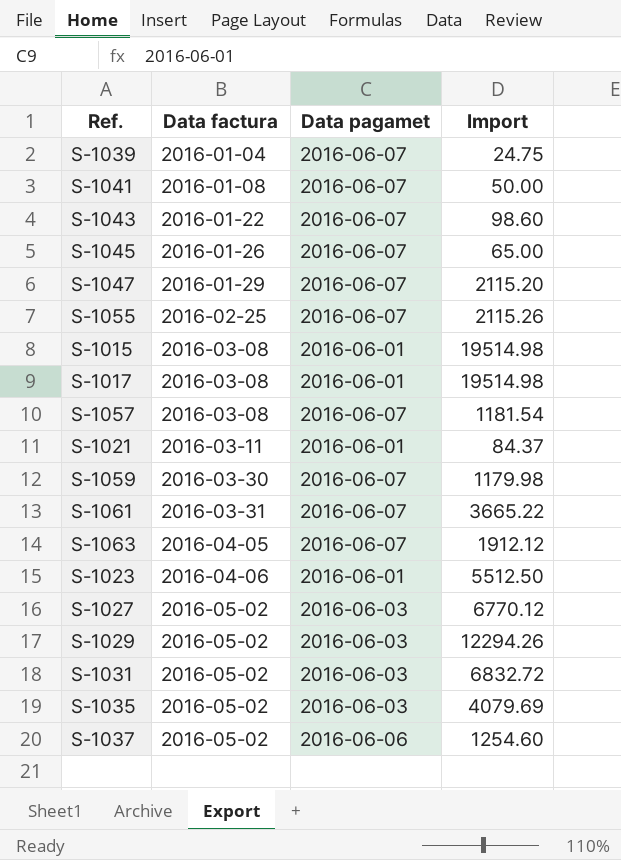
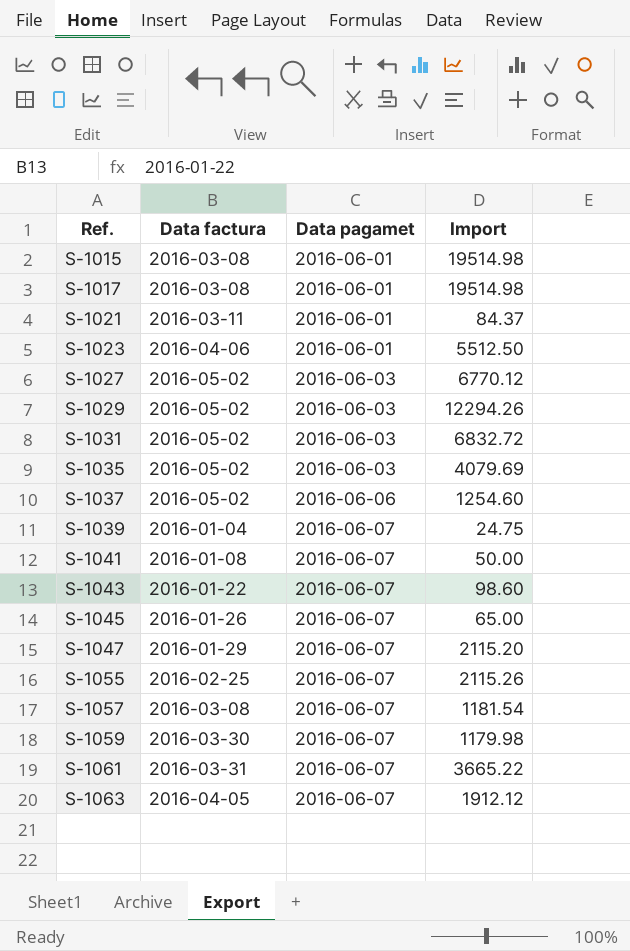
row order: Data factura ascending -> Ref. ascending

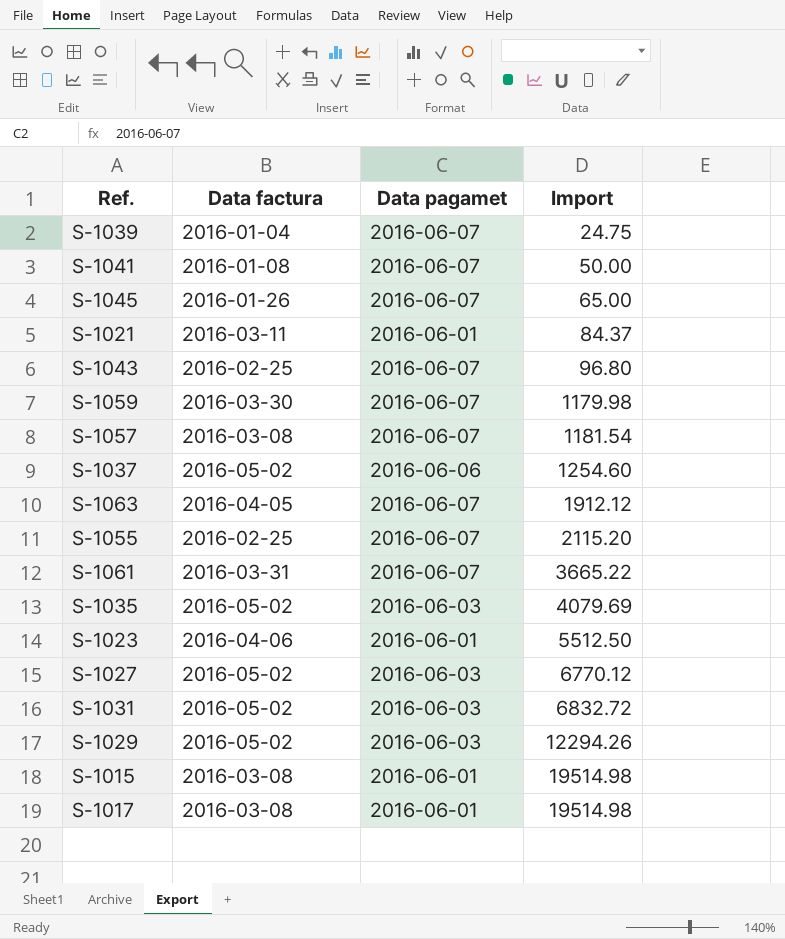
row order: Ref. ascending -> Import ascending
row S-1047: 2016-01-29 | 2016-06-07 | 2115.20 -> none
S-1043 | Data factura: 2016-01-22 -> 2016-02-25
S-1043 | Import: 98.60 -> 96.80
S-1055 | Import: 2115.26 -> 2115.20

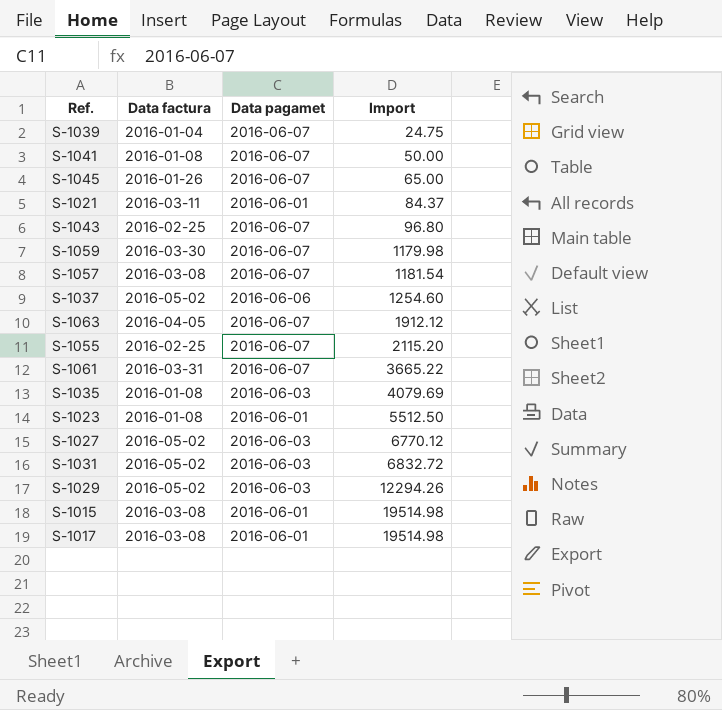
S-1035 | Data factura: 2016-05-02 -> 2016-01-08
S-1023 | Data factura: 2016-04-06 -> 2016-01-08

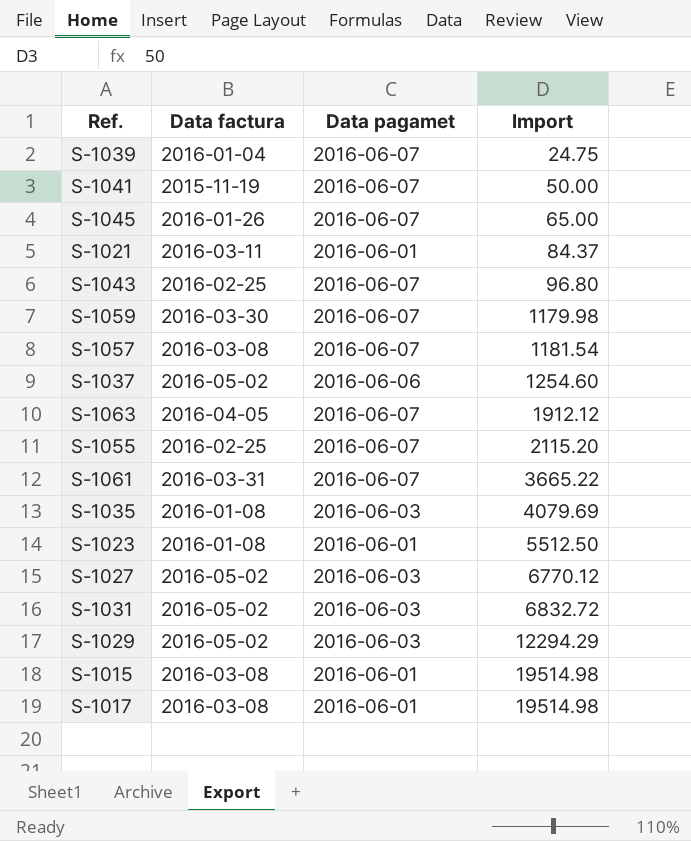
S-1041 | Data factura: 2016-01-08 -> 2015-11-19
S-1029 | Import: 12294.26 -> 12294.29

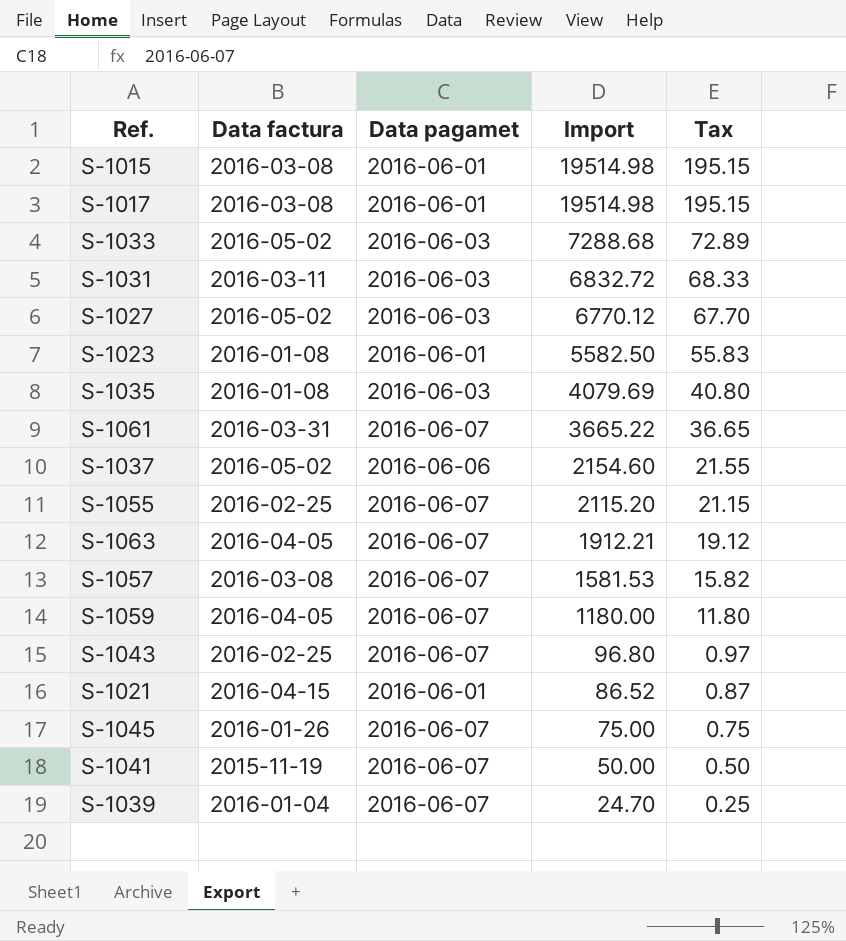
row order: Import ascending -> Import descending
column Tax | formula: none -> [Import] * 0.01
row S-1029: 2016-05-02 | 2016-06-03 | 12294.29 -> none
row S-1033: none -> 2016-05-02 | 2016-06-03 | 7288.68 | 72.89
S-1031 | Data factura: 2016-05-02 -> 2016-03-11
S-1023 | Import: 5512.50 -> 5582.50
S-1037 | Import: 1254.60 -> 2154.60
S-1063 | Import: 1912.12 -> 1912.21
S-1057 | Import: 1181.54 -> 1581.53
S-1059 | Data factura: 2016-03-30 -> 2016-04-05
S-1059 | Import: 1179.98 -> 1180.00
S-1021 | Data factura: 2016-03-11 -> 2016-04-15
S-1021 | Import: 84.37 -> 86.52
S-1045 | Import: 65.00 -> 75.00
S-1039 | Import: 24.75 -> 24.70

